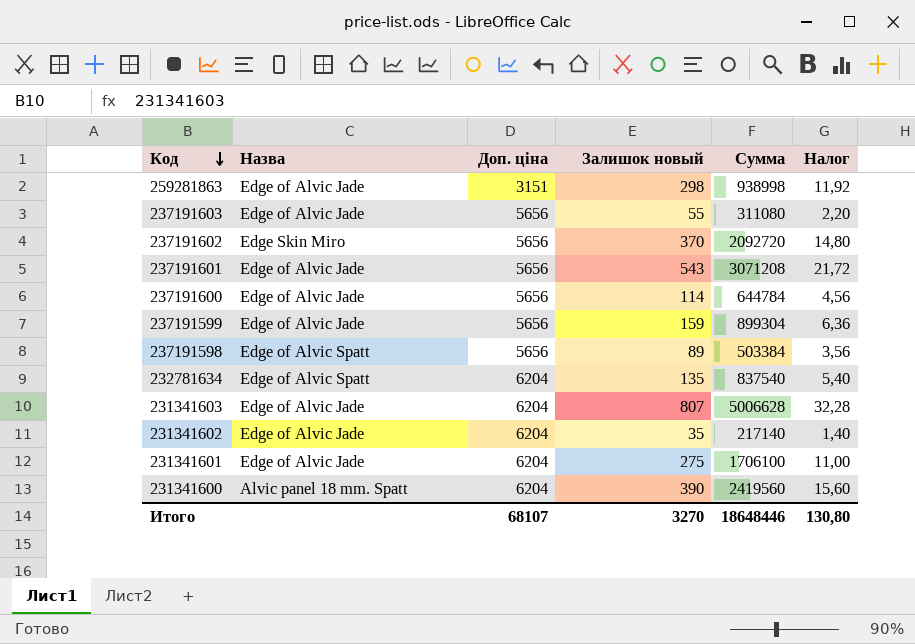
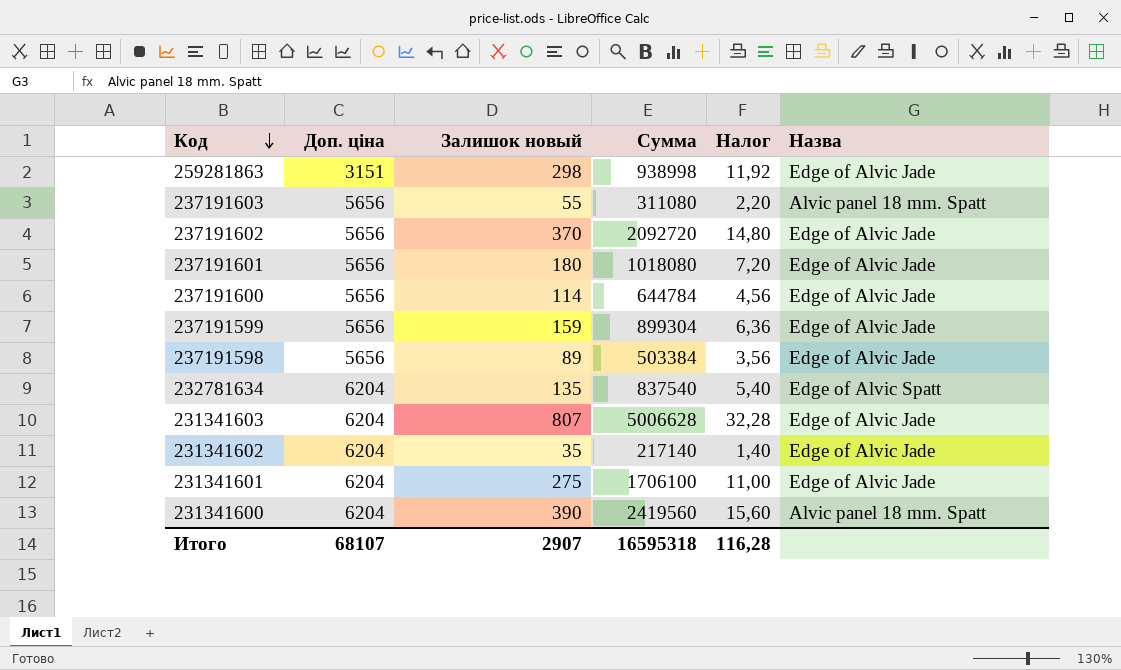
column Назва | position: 2 -> 6
237191603 | Назва: Edge of Alvic Jade -> Alvic panel 18 mm. Spatt
237191602 | Назва: Edge Skin Miro -> Edge of Alvic Jade
237191601 | Залишок новый: 543 -> 180
237191601 | Сумма: 3071208 -> 1018080
237191601 | Налог: 21,72 -> 7,20
237191598 | Назва: Edge of Alvic Spatt -> Edge of Alvic Jade
Итого | Залишок новый: 3270 -> 2907
Итого | Сумма: 18648446 -> 16595318
Итого | Налог: 130,80 -> 116,28

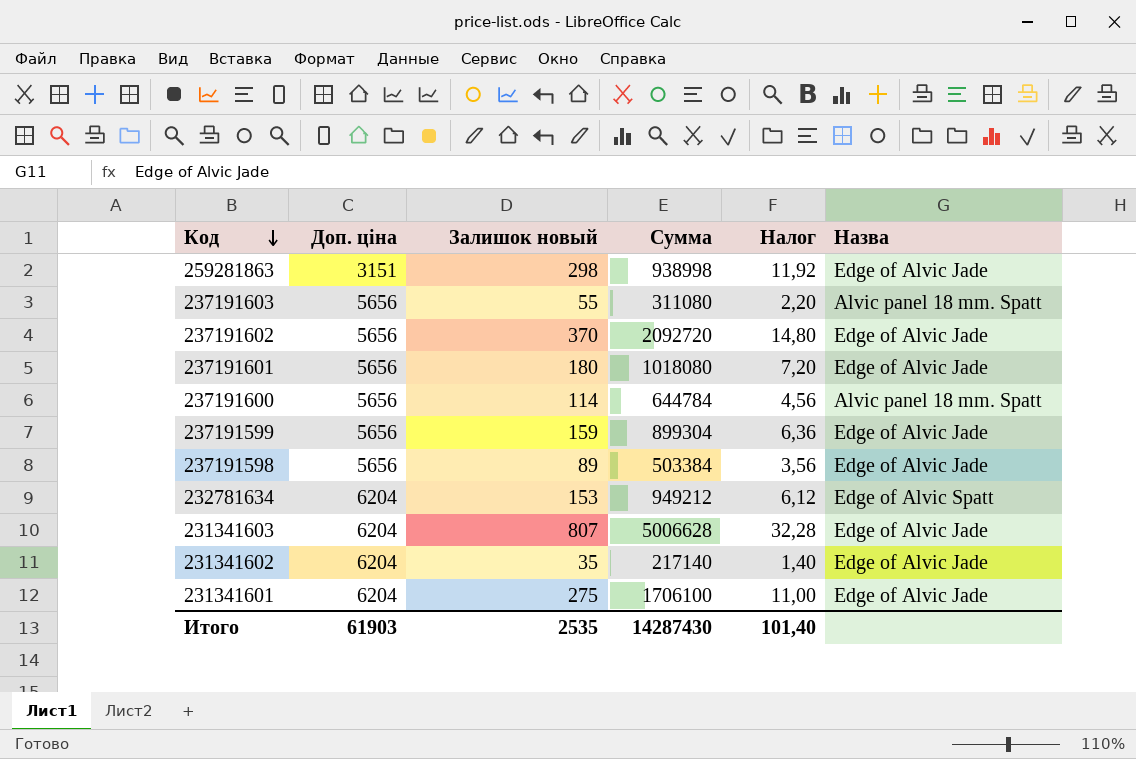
row 231341600: 6204 | 390 | 2419560 | 15,60 | Alvic panel 18 mm. Spatt -> none
237191600 | Назва: Edge of Alvic Jade -> Alvic panel 18 mm. Spatt
232781634 | Залишок новый: 135 -> 153
232781634 | Сумма: 837540 -> 949212
232781634 | Налог: 5,40 -> 6,12
Итого | Доп. ціна: 68107 -> 61903
Итого | Залишок новый: 2907 -> 2535
Итого | Сумма: 16595318 -> 14287430
Итого | Налог: 116,28 -> 101,40

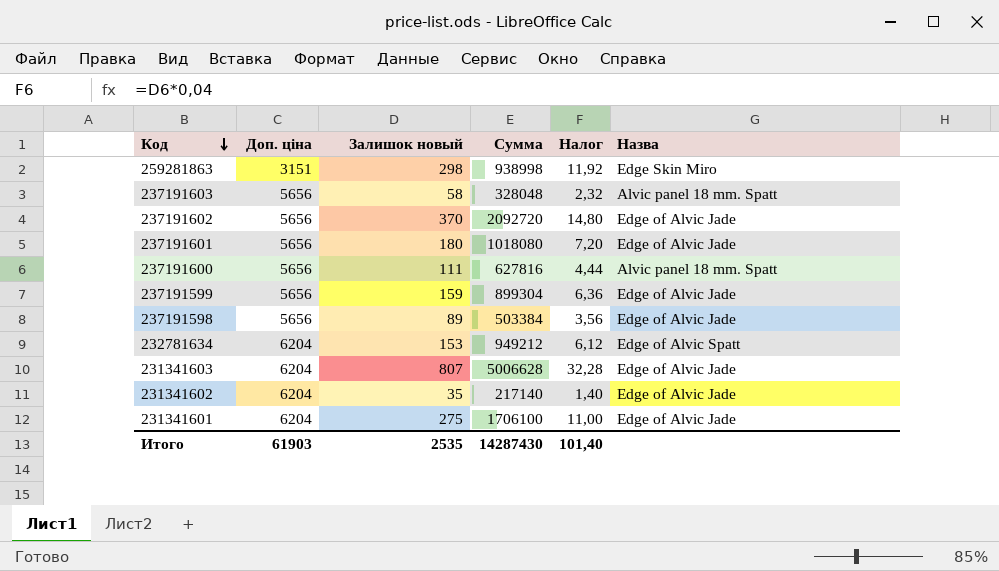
259281863 | Назва: Edge of Alvic Jade -> Edge Skin Miro
237191603 | Залишок новый: 55 -> 58
237191603 | Сумма: 311080 -> 328048
237191603 | Налог: 2,20 -> 2,32
237191600 | Залишок новый: 114 -> 111
237191600 | Сумма: 644784 -> 627816
237191600 | Налог: 4,56 -> 4,44

